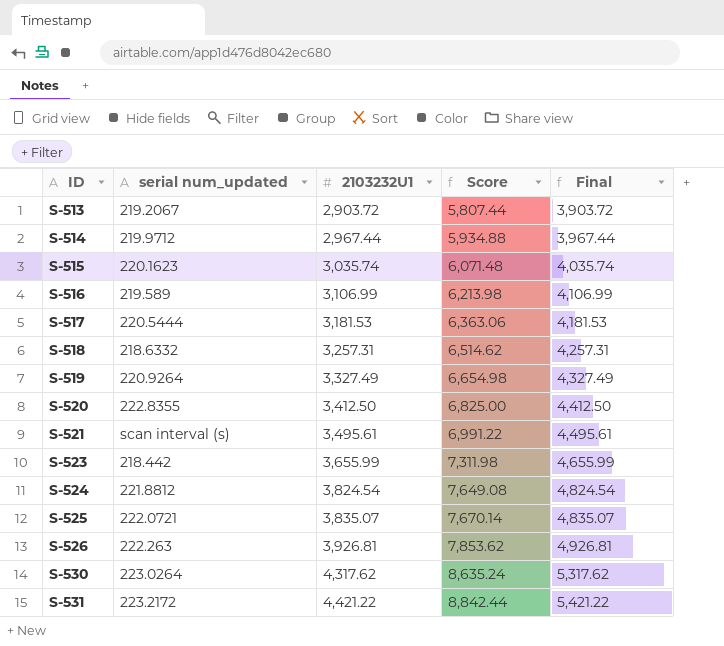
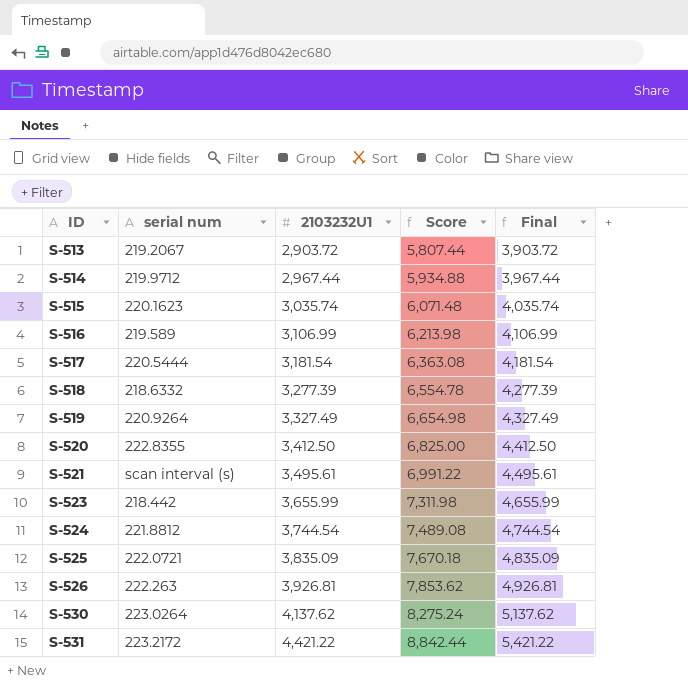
column name: serial num_updated -> serial num
S-517 | 2103232U1: 3,181.53 -> 3,181.54
S-517 | Score: 6,363.06 -> 6,363.08
S-517 | Final: 4,181.53 -> 4,181.54
S-518 | 2103232U1: 3,257.31 -> 3,277.39
S-518 | Score: 6,514.62 -> 6,554.78
S-518 | Final: 4,257.31 -> 4,277.39
S-524 | 2103232U1: 3,824.54 -> 3,744.54
S-524 | Score: 7,649.08 -> 7,489.08
S-524 | Final: 4,824.54 -> 4,744.54
S-525 | 2103232U1: 3,835.07 -> 3,835.09
S-525 | Score: 7,670.14 -> 7,670.18
S-525 | Final: 4,835.07 -> 4,835.09
S-530 | 2103232U1: 4,317.62 -> 4,137.62
S-530 | Score: 8,635.24 -> 8,275.24
S-530 | Final: 5,317.62 -> 5,137.62

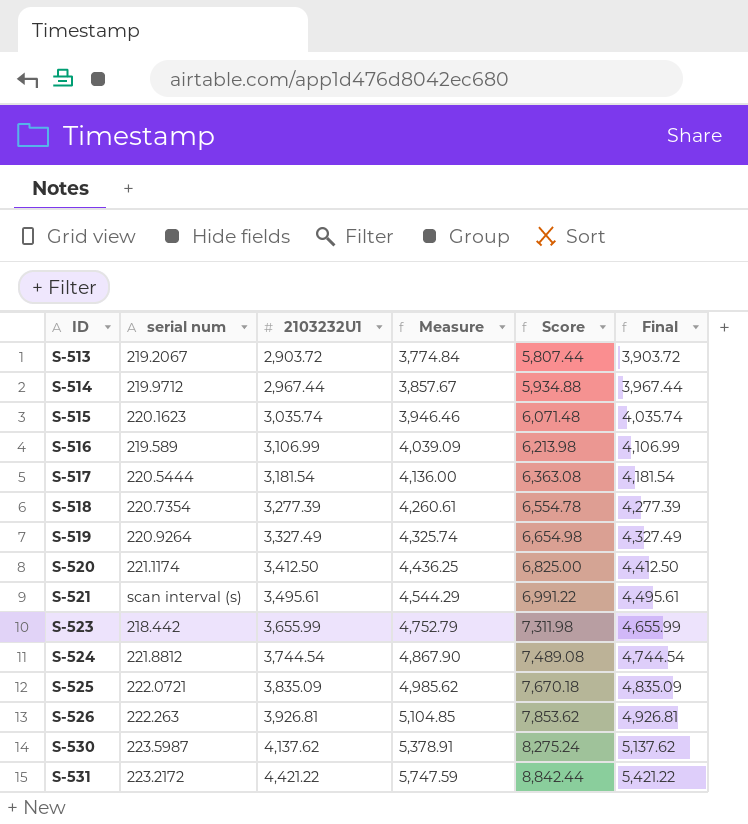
column Measure | formula: none -> [2103232U1] * 1.3
S-518 | serial num: 218.6332 -> 220.7354
S-520 | serial num: 222.8355 -> 221.1174
S-530 | serial num: 223.0264 -> 223.5987

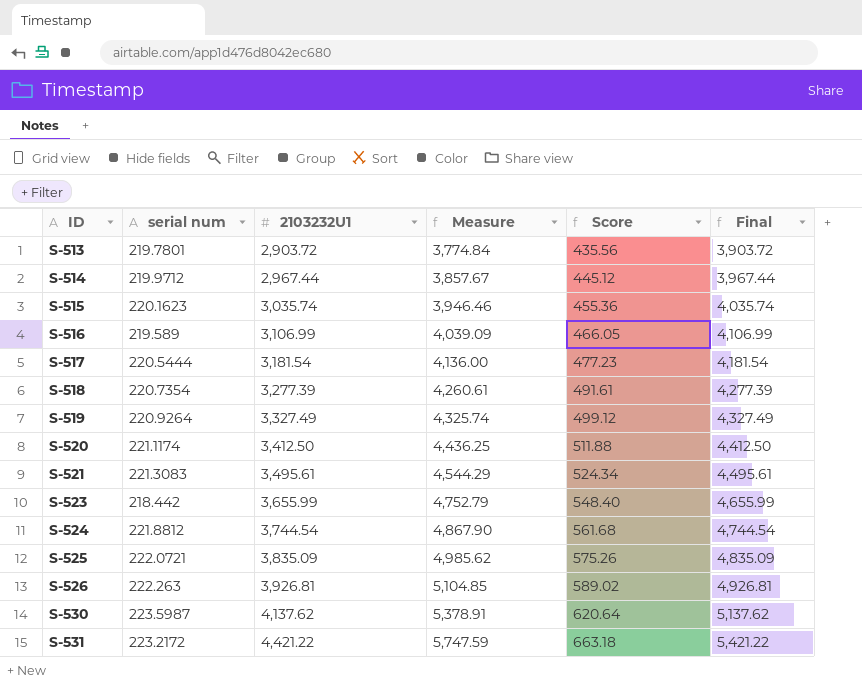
column Score | formula: [2103232U1] * 2 -> [2103232U1] * 0.15
S-513 | serial num: 219.2067 -> 219.7801
S-521 | serial num: scan interval (s) -> 221.3083

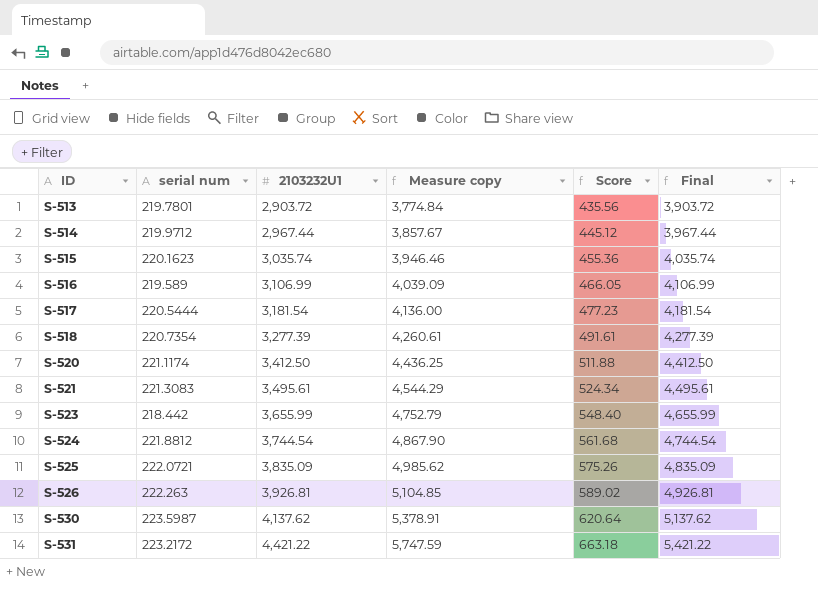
column name: Measure -> Measure copy
row S-519: 220.9264 | 3,327.49 | 4,325.74 | 499.12 | 4,327.49 -> none

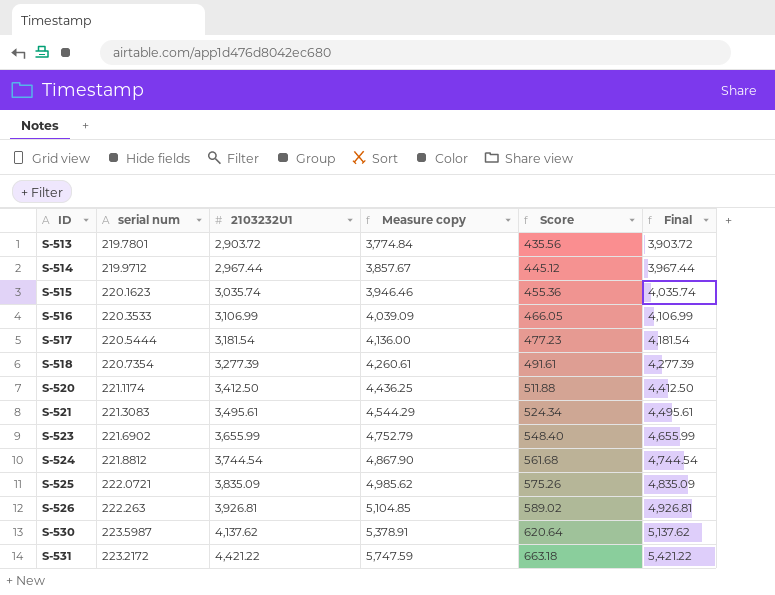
S-516 | serial num: 219.589 -> 220.3533
S-523 | serial num: 218.442 -> 221.6902

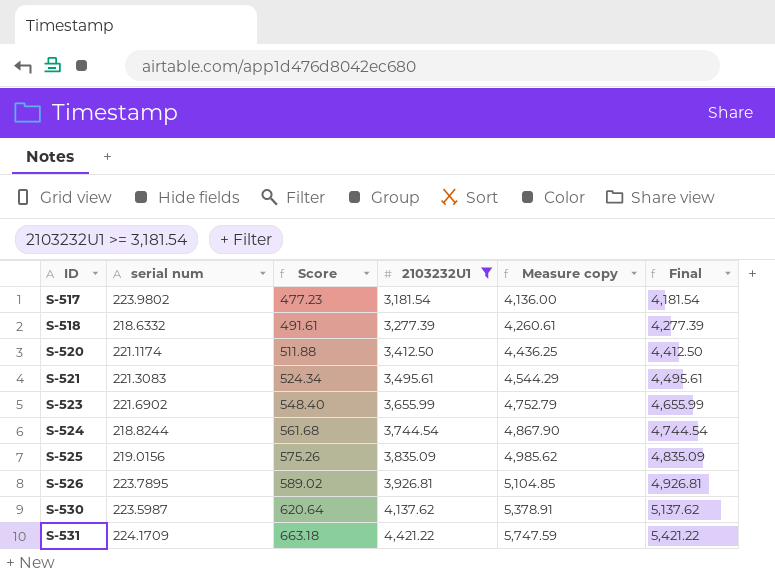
filter: none -> 2103232U1 >= 3,181.54
column Score | position: 5 -> 3
S-517 | serial num: 220.5444 -> 223.9802
S-518 | serial num: 220.7354 -> 218.6332
S-524 | serial num: 221.8812 -> 218.8244
S-525 | serial num: 222.0721 -> 219.0156
S-526 | serial num: 222.263 -> 223.7895
S-531 | serial num: 223.2172 -> 224.1709

